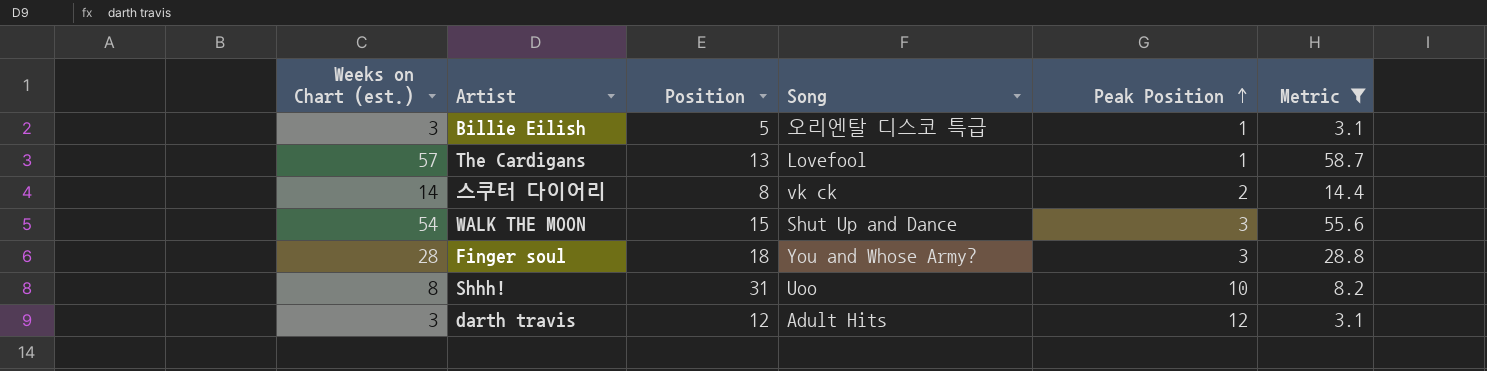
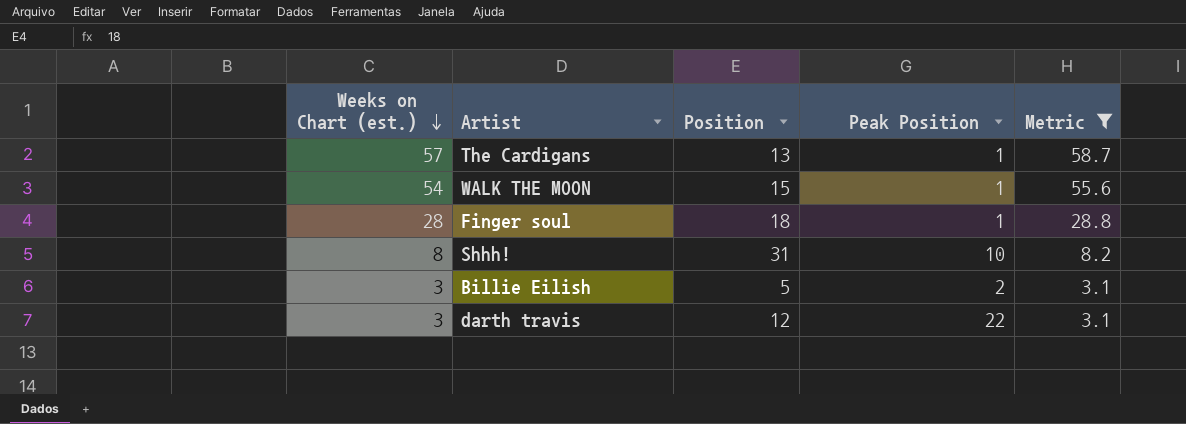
row order: Peak Position ascending -> Weeks on Chart (est.) descending
column Song | position: 4 -> none
row 스쿠터 다이어리: 14 | 8 | vk ck | 2 | 14.4 -> none
WALK THE MOON | Peak Position: 3 -> 1
Finger soul | Peak Position: 3 -> 1
Billie Eilish | Peak Position: 1 -> 2
darth travis | Peak Position: 12 -> 22

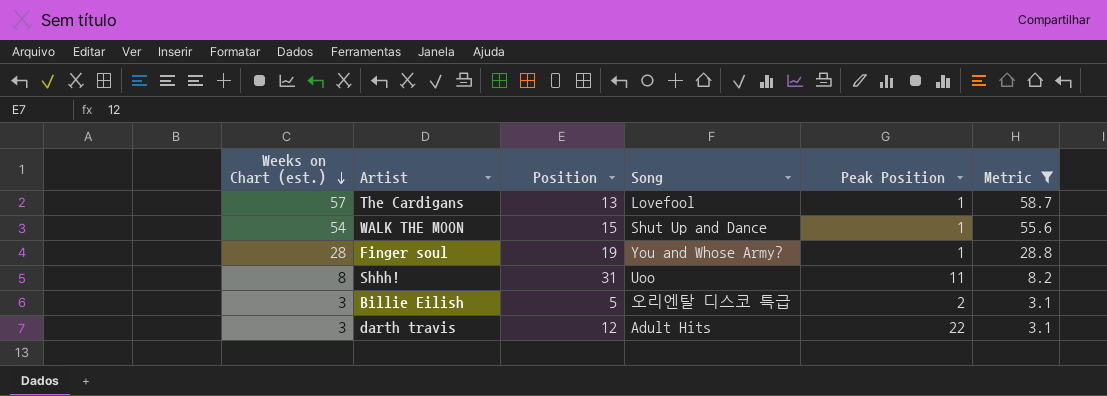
column Song | position: none -> 4
Finger soul | Position: 18 -> 19
Shhh! | Peak Position: 10 -> 11

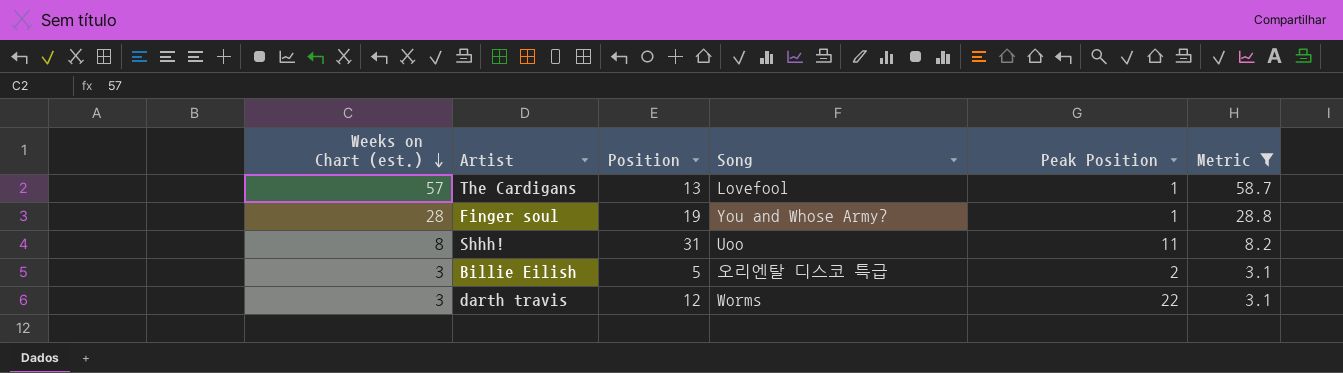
row WALK THE MOON: 54 | 15 | Shut Up and Dance | 1 | 55.6 -> none
darth travis | Song: Adult Hits -> Worms

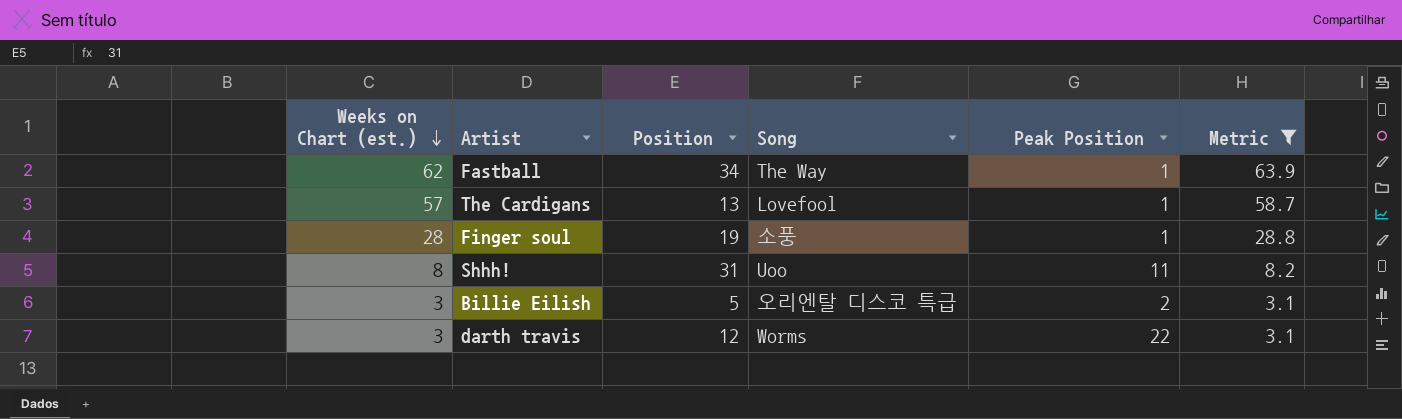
row Fastball: none -> 62 | 34 | The Way | 1 | 63.9
Finger soul | Song: You and Whose Army? -> 소풍

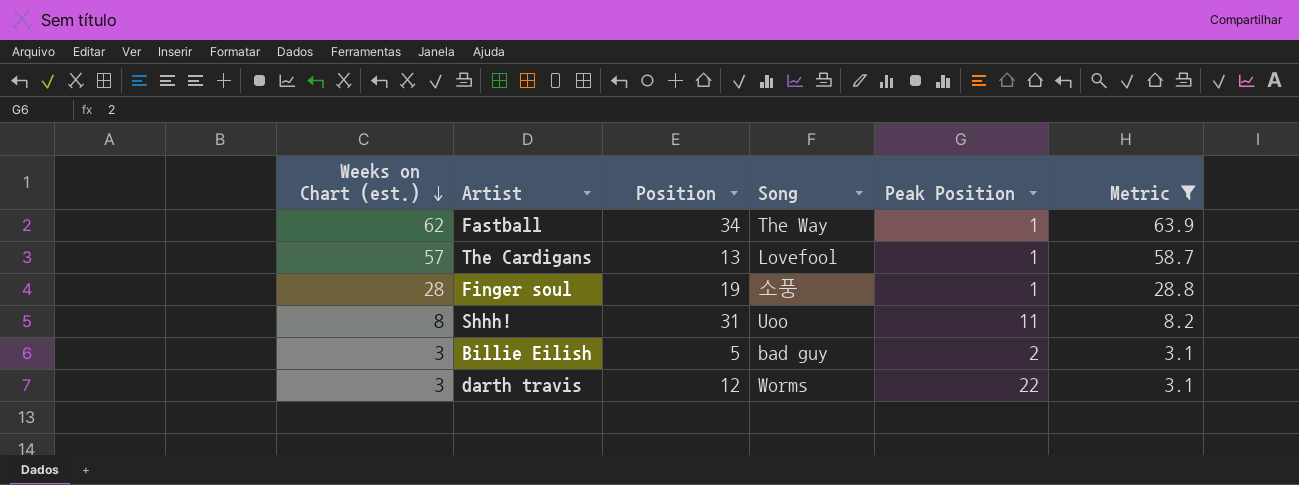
Billie Eilish | Song: 오리엔탈 디스코 특급 -> bad guy

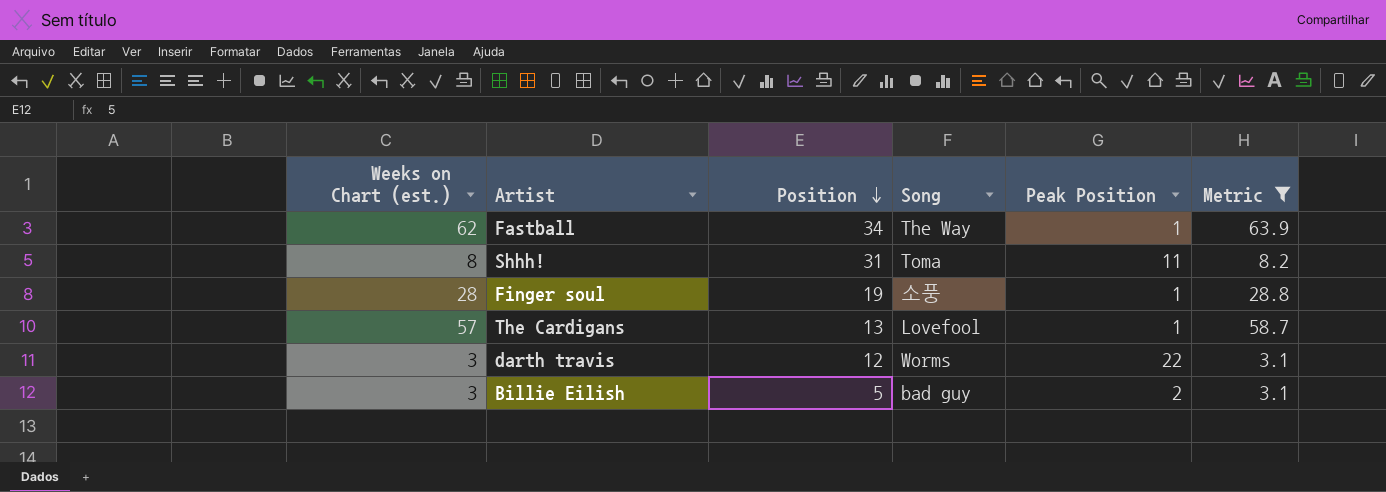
row order: Weeks on Chart (est.) descending -> Position descending
Shhh! | Song: Uoo -> Toma

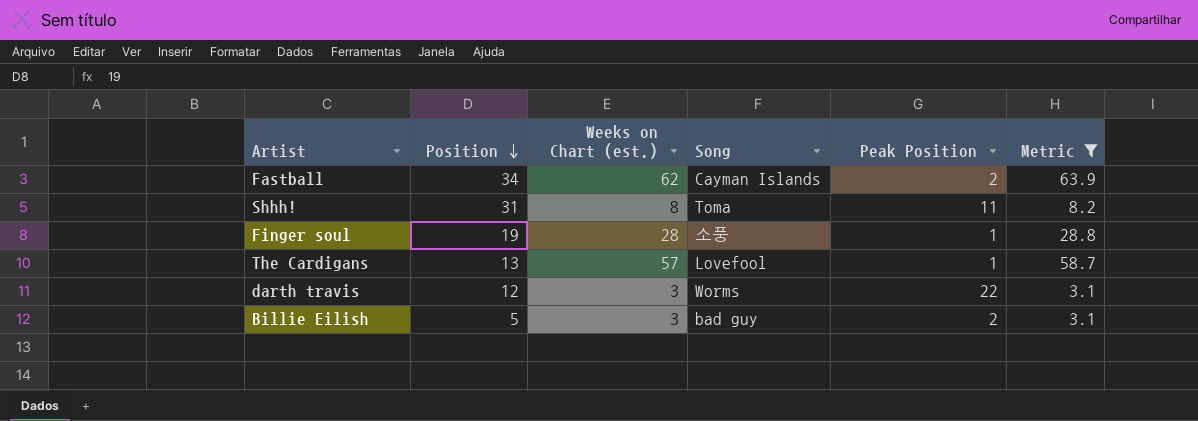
column Weeks on Chart (est.) | position: 1 -> 3
Fastball | Song: The Way -> Cayman Islands
Fastball | Peak Position: 1 -> 2

